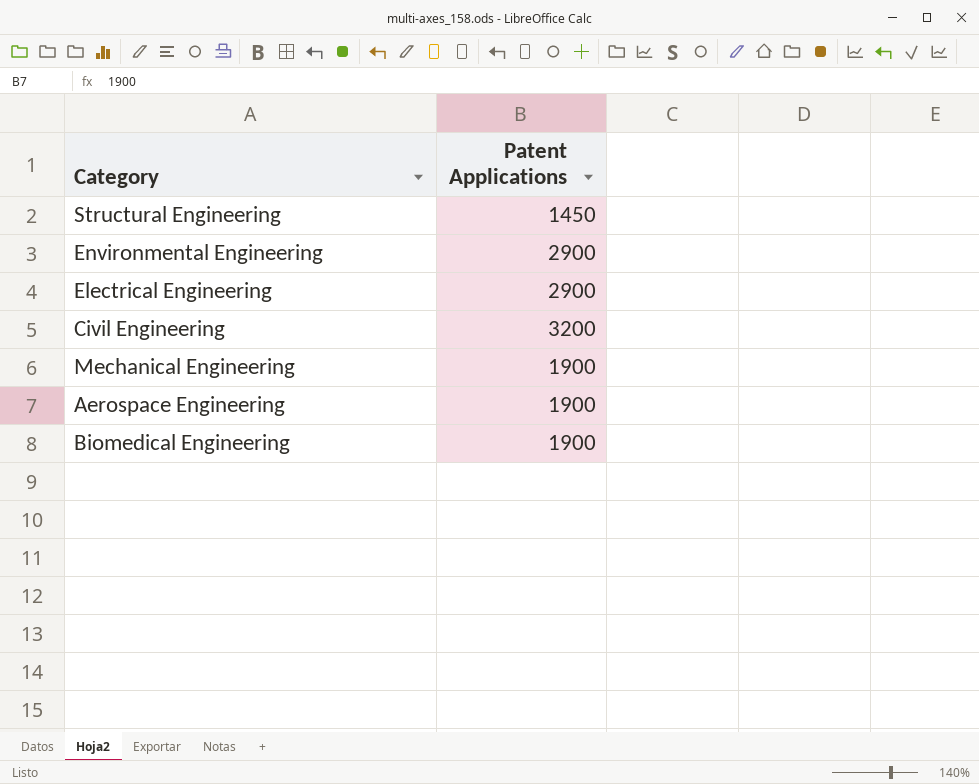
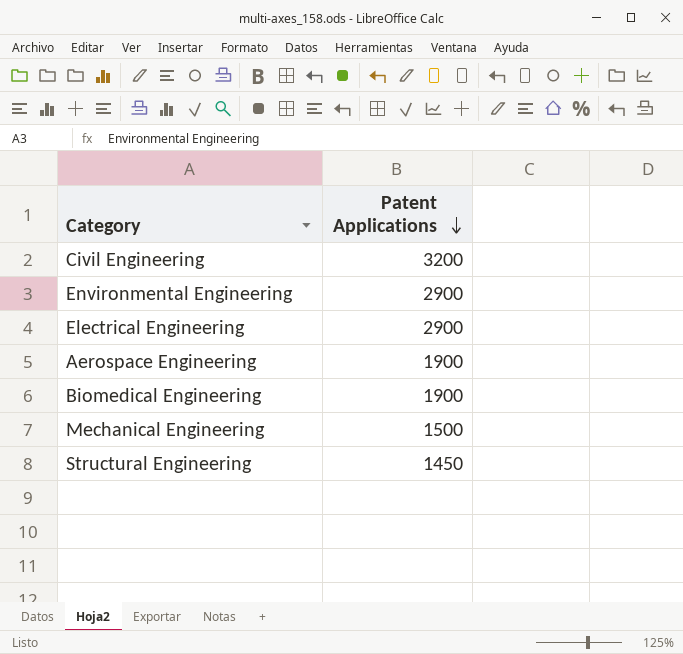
row order: none -> Patent Applications descending
Mechanical Engineering | Patent Applications: 1900 -> 1500

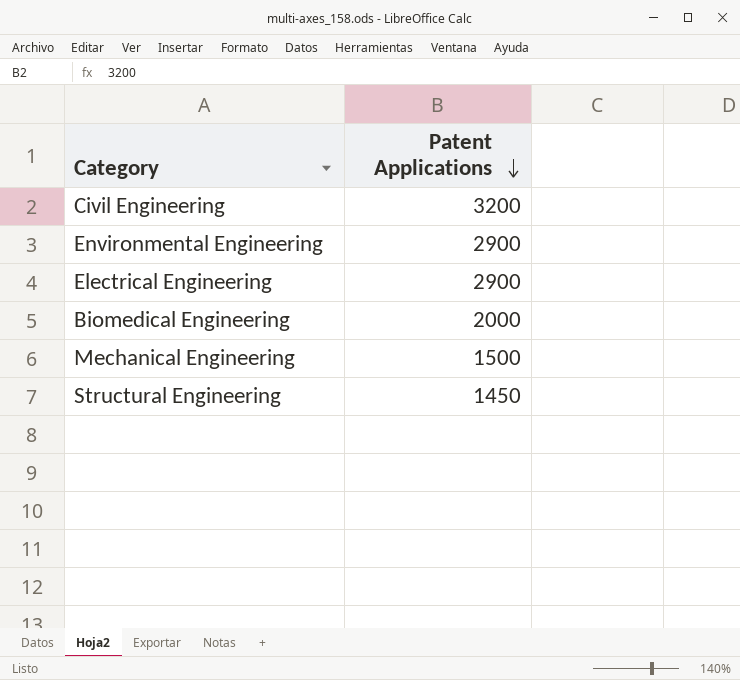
row Aerospace Engineering: 1900 -> none
Biomedical Engineering | Patent Applications: 1900 -> 2000

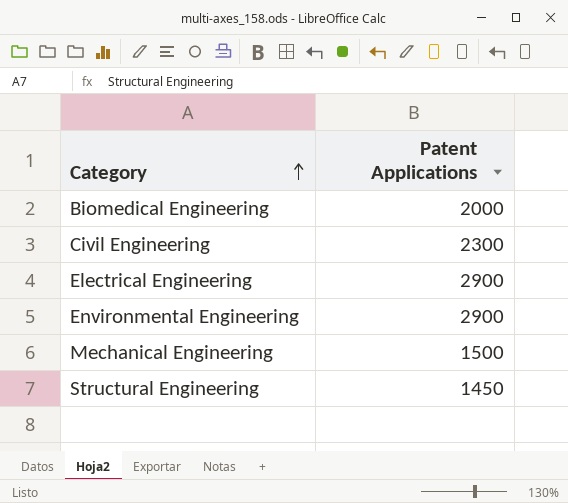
row order: Patent Applications descending -> Category ascending
Civil Engineering | Patent Applications: 3200 -> 2300

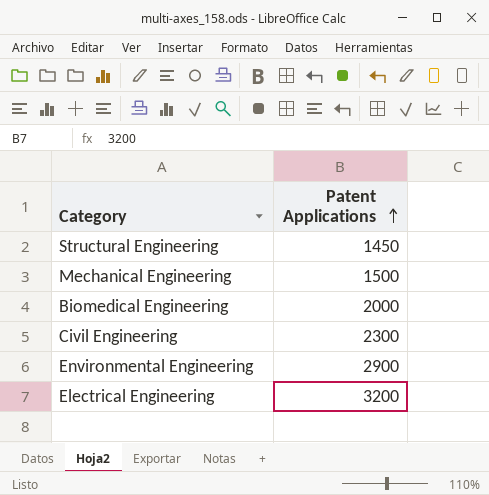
row order: Category ascending -> Patent Applications ascending
Electrical Engineering | Patent Applications: 2900 -> 3200

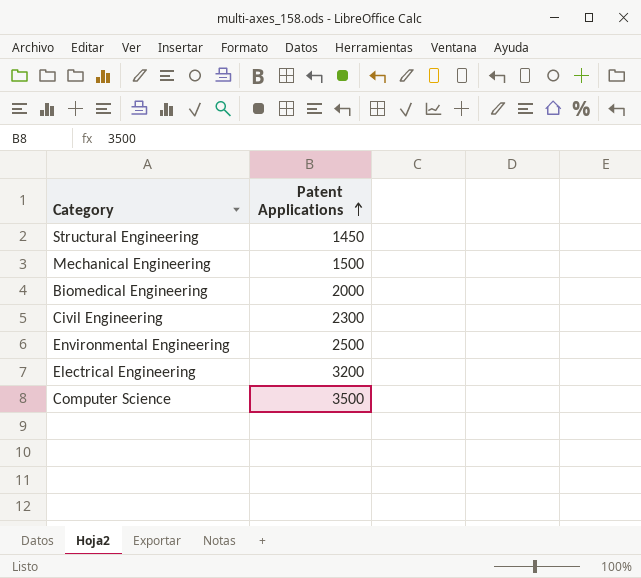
Environmental Engineering | Patent Applications: 2900 -> 2500
row Computer Science: none -> 3500

